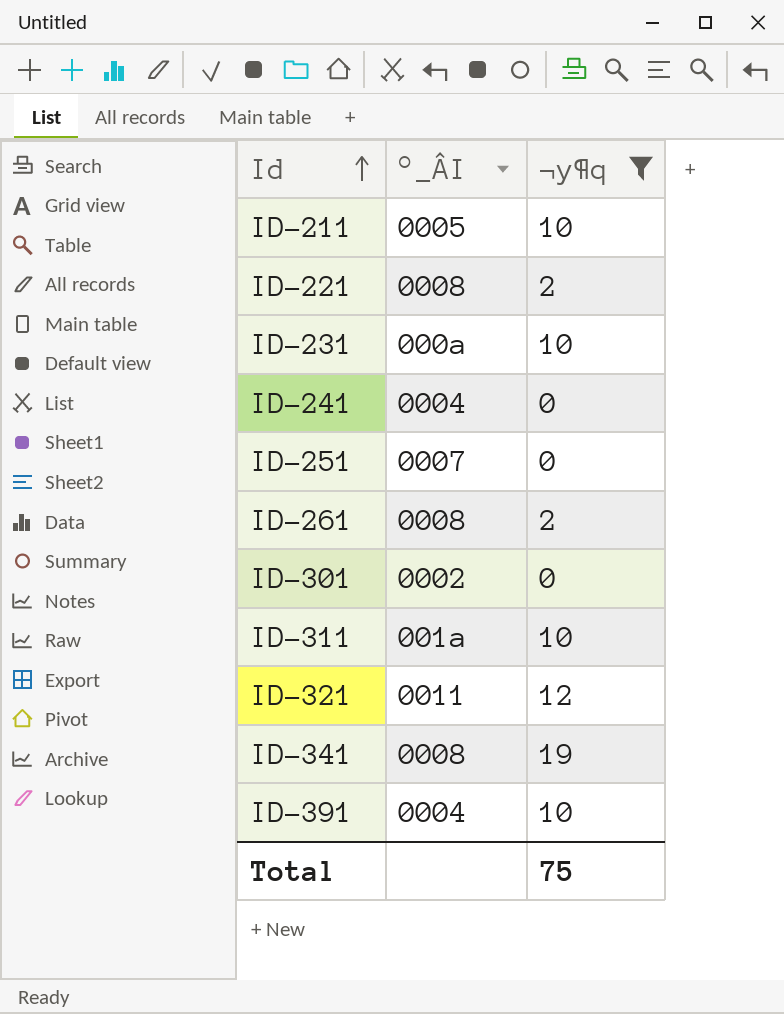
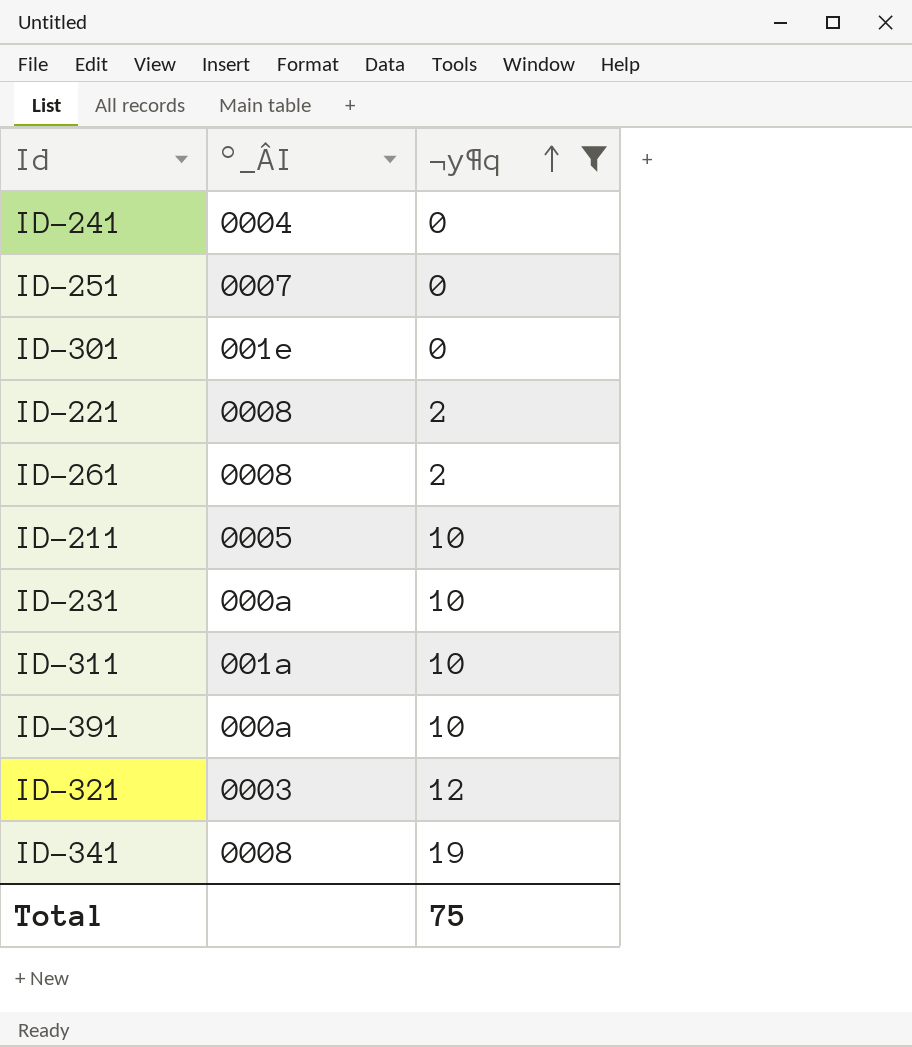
row order: Id ascending -> ¬y¶q ascending
ID-301 | °_ÂI: 0002 -> 001e
ID-391 | °_ÂI: 0004 -> 000a
ID-321 | °_ÂI: 0011 -> 0003

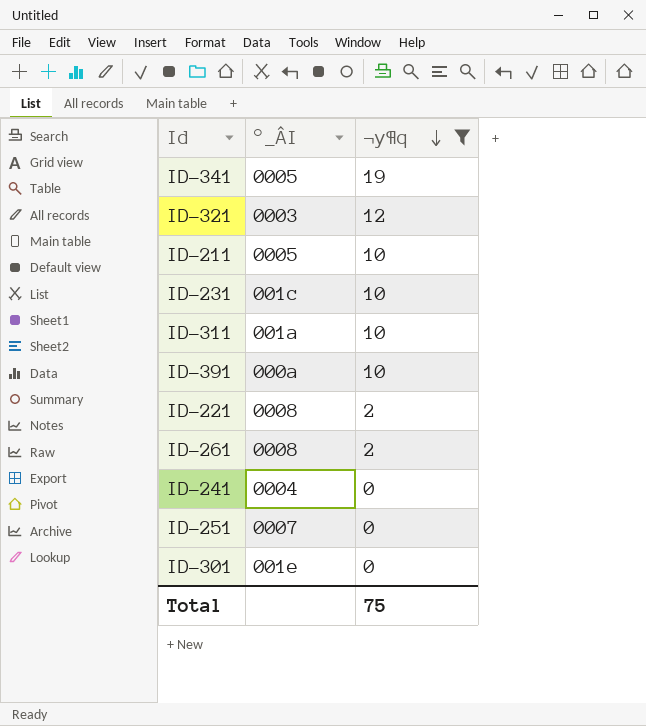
row order: ¬y¶q ascending -> ¬y¶q descending
ID-341 | °_ÂI: 0008 -> 0005
ID-231 | °_ÂI: 000a -> 001c

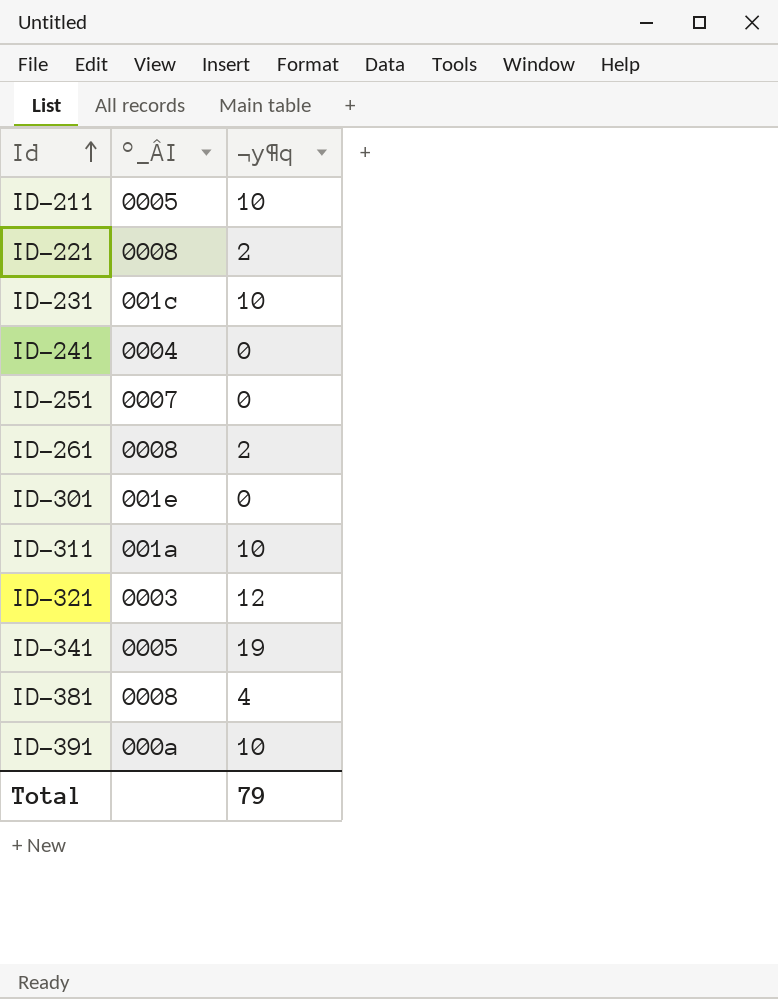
filter: ¬y¶q != 4 -> none
row order: ¬y¶q descending -> Id ascending
Total | ¬y¶q: 75 -> 79

